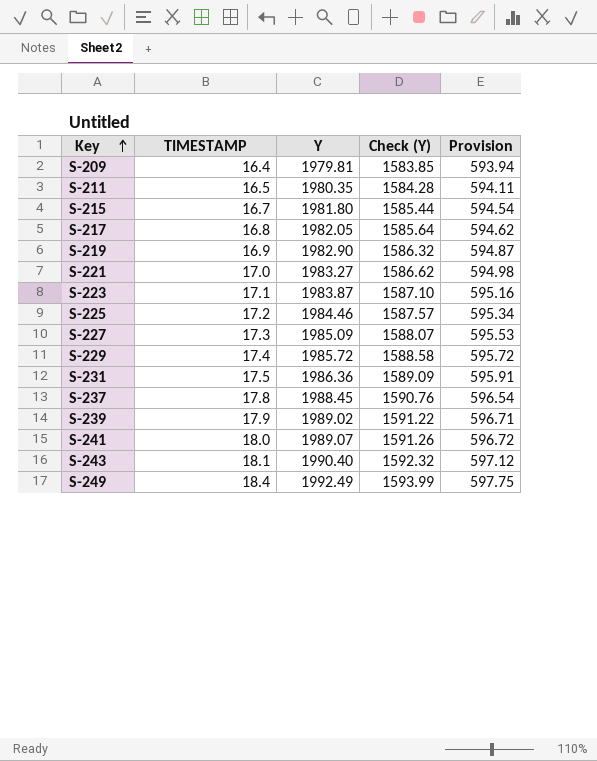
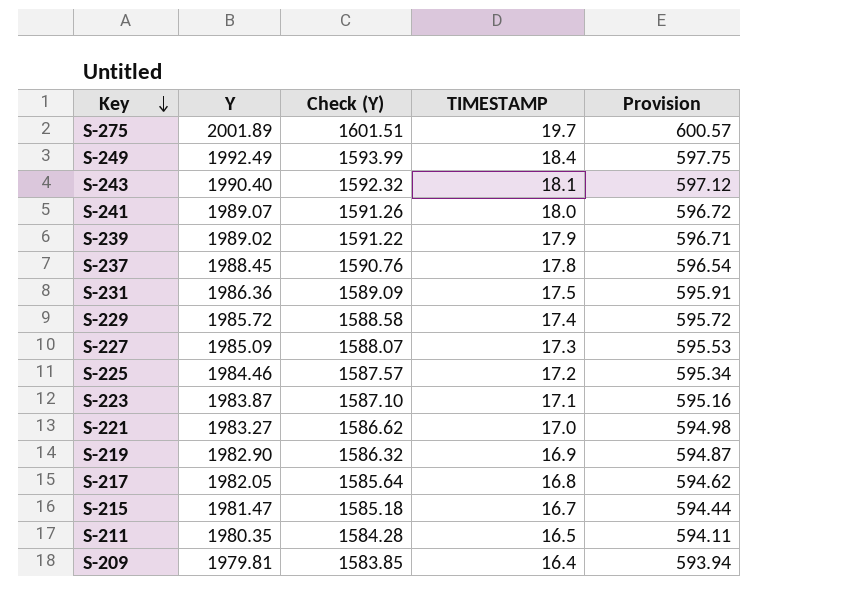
row order: Key ascending -> Key descending
column TIMESTAMP | position: 2 -> 4
row S-275: none -> 2001.89 | 1601.51 | 19.7 | 600.57
S-215 | Y: 1981.80 -> 1981.47
S-215 | Check (Y): 1585.44 -> 1585.18
S-215 | Provision: 594.54 -> 594.44

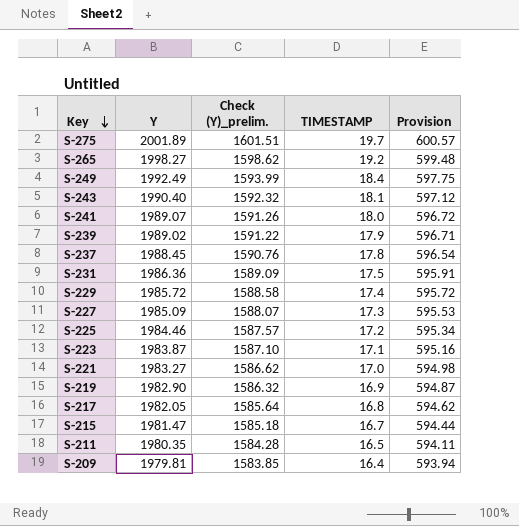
column name: Check (Y) -> Check (Y)_prelim.
row S-265: none -> 1998.27 | 1598.62 | 19.2 | 599.48

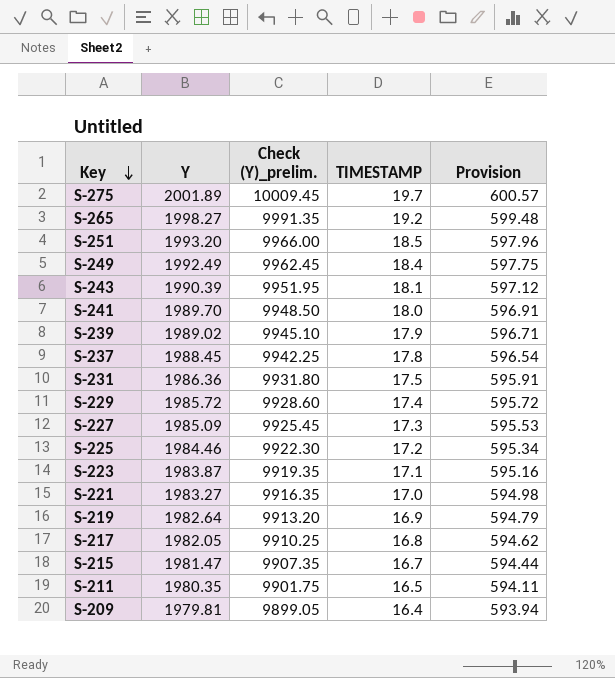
column Check (Y)_prelim. | formula: [Y] * 0.8 -> [Y] * 5
row S-251: none -> 1993.20 | 9966.00 | 18.5 | 597.96
S-243 | Y: 1990.40 -> 1990.39
S-241 | Y: 1989.07 -> 1989.70
S-241 | Provision: 596.72 -> 596.91
S-219 | Y: 1982.90 -> 1982.64
S-219 | Provision: 594.87 -> 594.79

